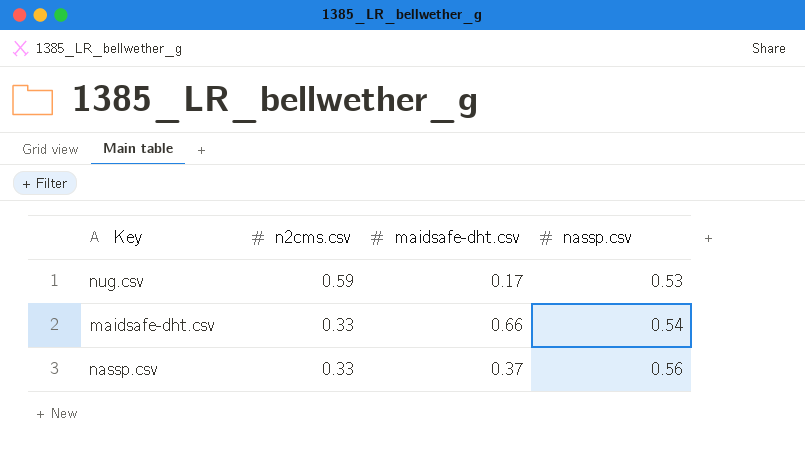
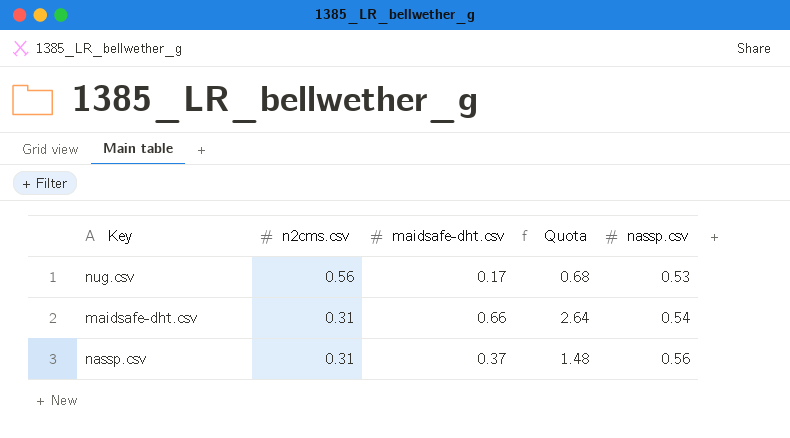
column Quota | formula: none -> [maidsafe-dht.csv] * 4
nug.csv | n2cms.csv: 0.59 -> 0.56
maidsafe-dht.csv | n2cms.csv: 0.33 -> 0.31
nassp.csv | n2cms.csv: 0.33 -> 0.31

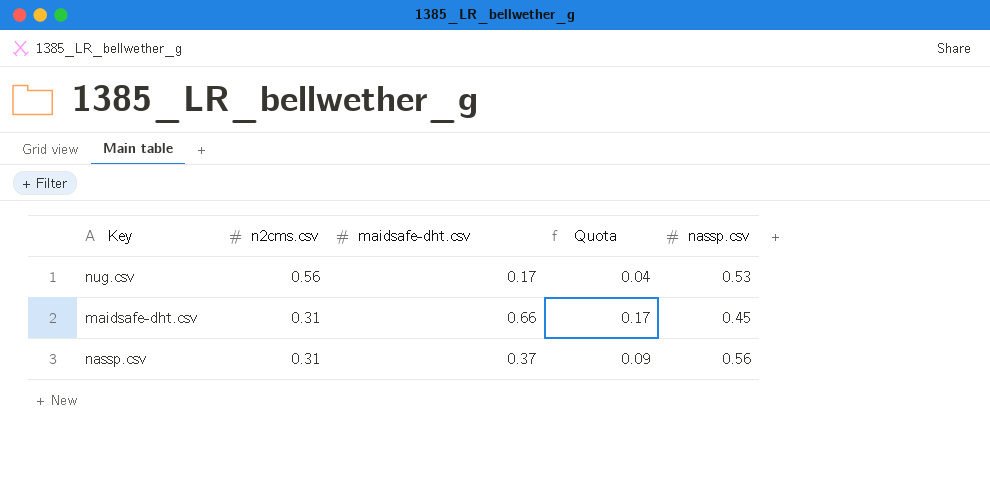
column Quota | formula: [maidsafe-dht.csv] * 4 -> [maidsafe-dht.csv] * 0.25
maidsafe-dht.csv | nassp.csv: 0.54 -> 0.45

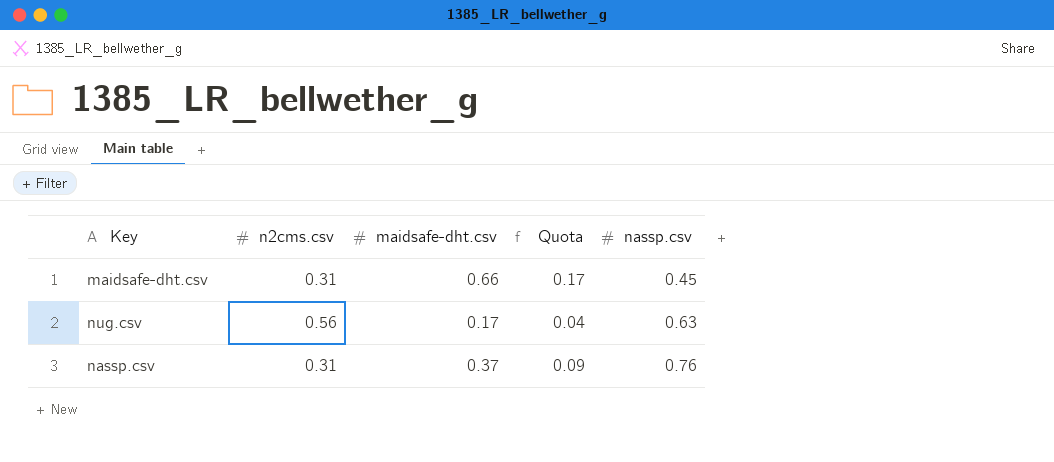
row order: n2cms.csv descending -> nassp.csv ascending
nug.csv | nassp.csv: 0.53 -> 0.63
nassp.csv | nassp.csv: 0.56 -> 0.76

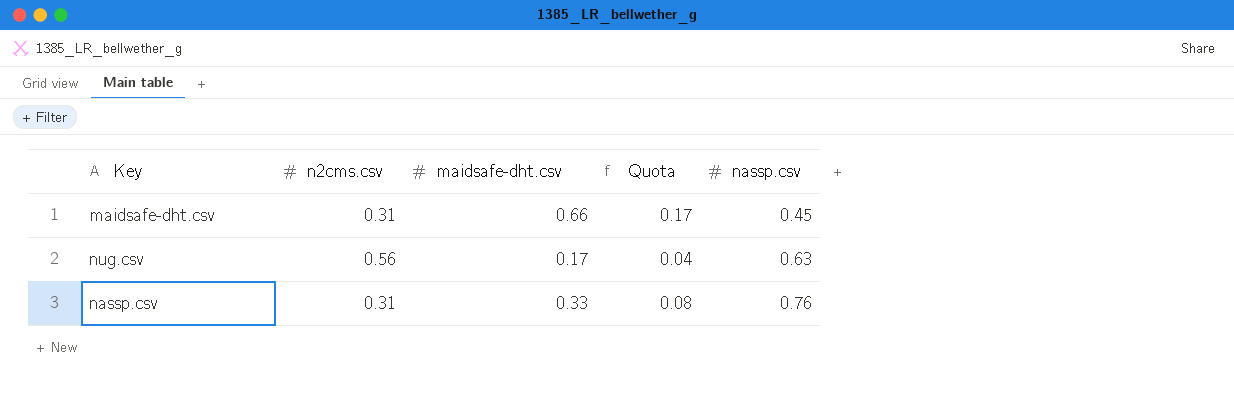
nassp.csv | maidsafe-dht.csv: 0.37 -> 0.33
nassp.csv | Quota: 0.09 -> 0.08

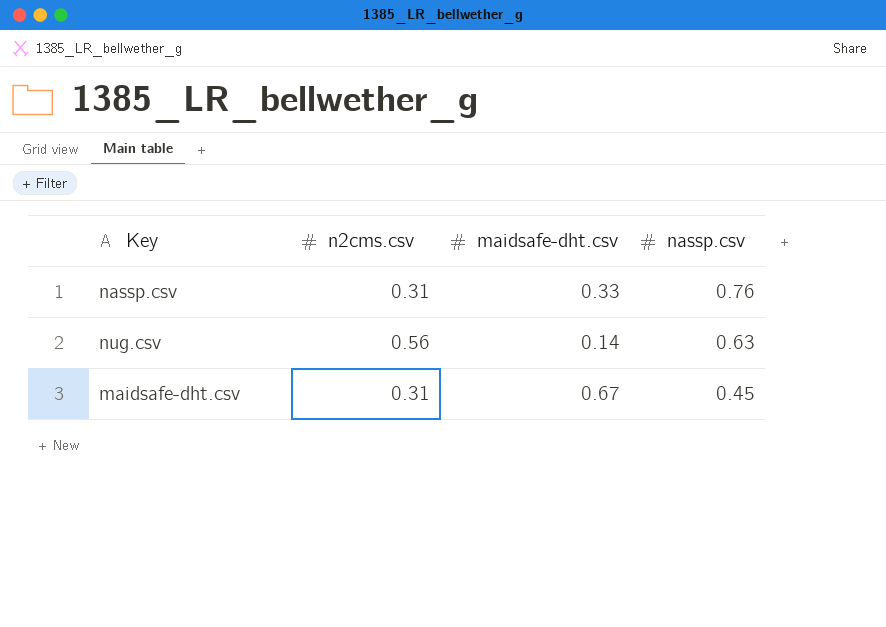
row order: nassp.csv ascending -> nassp.csv descending
column Quota | formula: [maidsafe-dht.csv] * 0.25 -> none
nug.csv | maidsafe-dht.csv: 0.17 -> 0.14
maidsafe-dht.csv | maidsafe-dht.csv: 0.66 -> 0.67

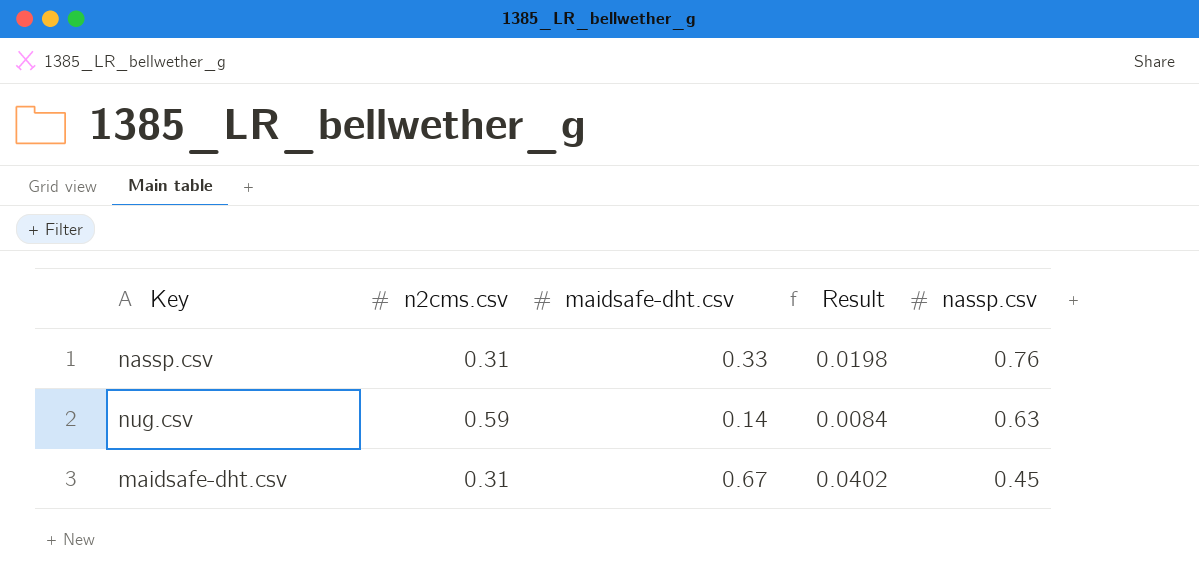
column Result | formula: none -> [maidsafe-dht.csv] * 0.06
nug.csv | n2cms.csv: 0.56 -> 0.59

